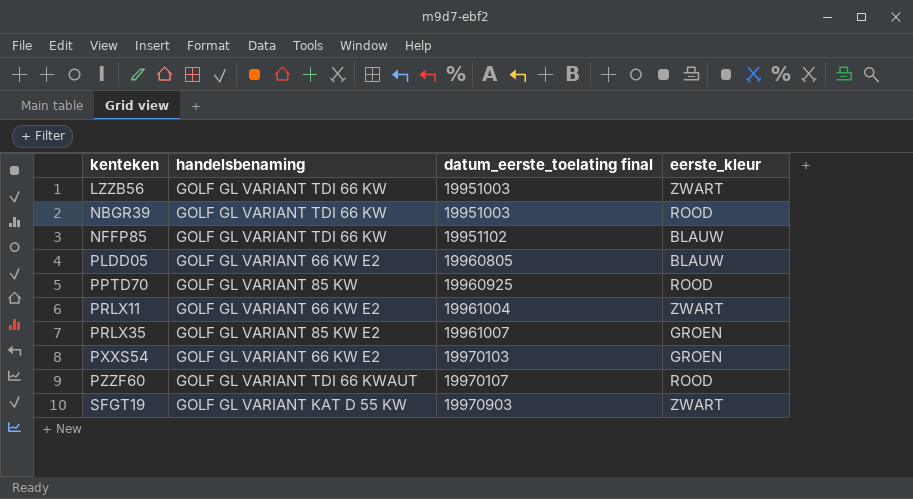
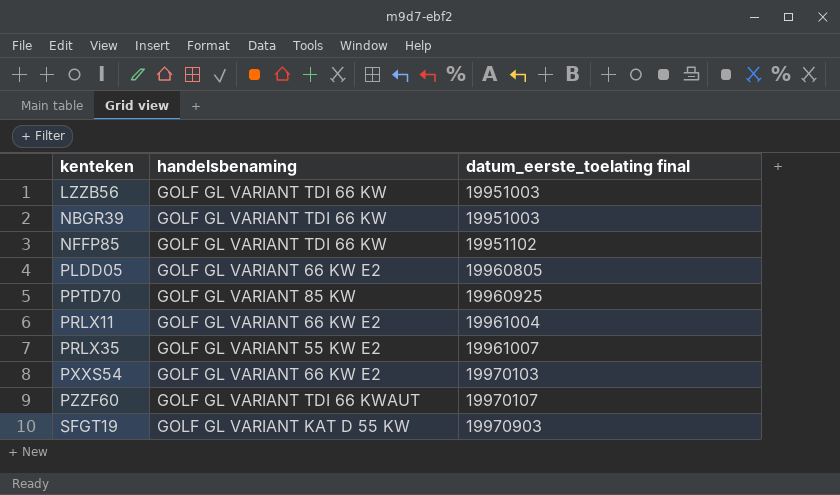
column eerste_kleur | position: 4 -> none
PRLX35 | handelsbenaming: GOLF GL VARIANT 85 KW E2 -> GOLF GL VARIANT 55 KW E2

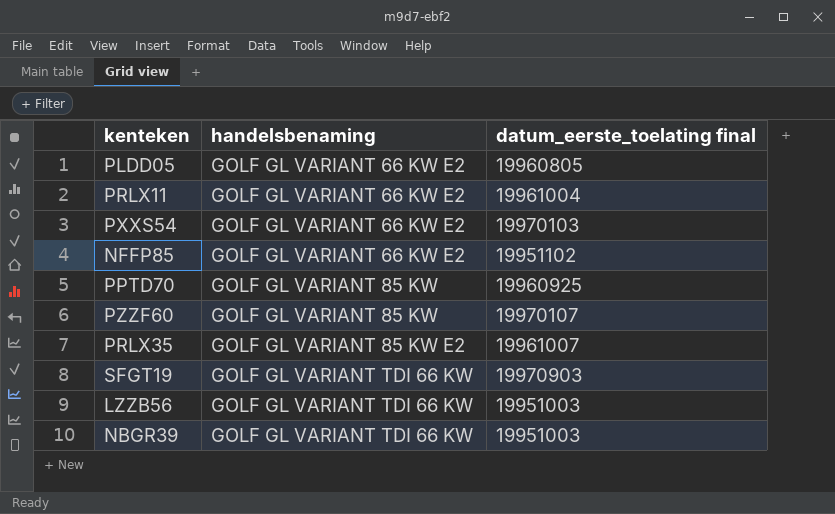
row order: kenteken ascending -> handelsbenaming ascending
NFFP85 | handelsbenaming: GOLF GL VARIANT TDI 66 KW -> GOLF GL VARIANT 66 KW E2
PZZF60 | handelsbenaming: GOLF GL VARIANT TDI 66 KWAUT -> GOLF GL VARIANT 85 KW
PRLX35 | handelsbenaming: GOLF GL VARIANT 55 KW E2 -> GOLF GL VARIANT 85 KW E2
SFGT19 | handelsbenaming: GOLF GL VARIANT KAT D 55 KW -> GOLF GL VARIANT TDI 66 KW

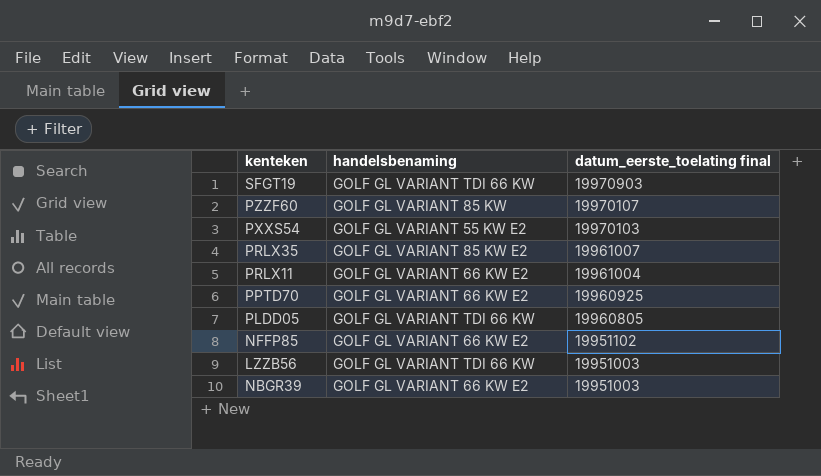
row order: handelsbenaming ascending -> datum_eerste_toelating final descending
PXXS54 | handelsbenaming: GOLF GL VARIANT 66 KW E2 -> GOLF GL VARIANT 55 KW E2
PPTD70 | handelsbenaming: GOLF GL VARIANT 85 KW -> GOLF GL VARIANT 66 KW E2
PLDD05 | handelsbenaming: GOLF GL VARIANT 66 KW E2 -> GOLF GL VARIANT TDI 66 KW
NBGR39 | handelsbenaming: GOLF GL VARIANT TDI 66 KW -> GOLF GL VARIANT 66 KW E2

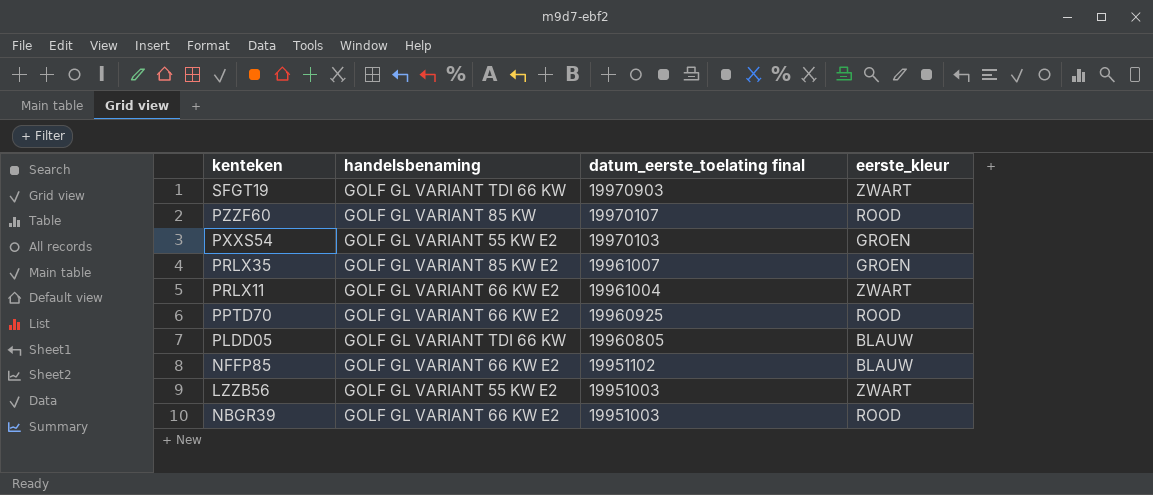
column eerste_kleur | position: none -> 4
LZZB56 | handelsbenaming: GOLF GL VARIANT TDI 66 KW -> GOLF GL VARIANT 55 KW E2

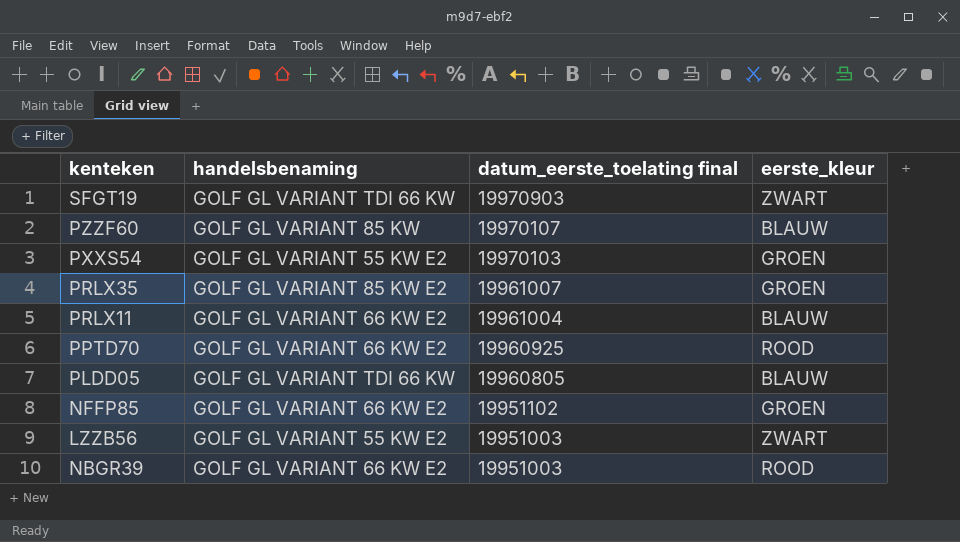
PZZF60 | eerste_kleur: ROOD -> BLAUW
PRLX11 | eerste_kleur: ZWART -> BLAUW
NFFP85 | eerste_kleur: BLAUW -> GROEN

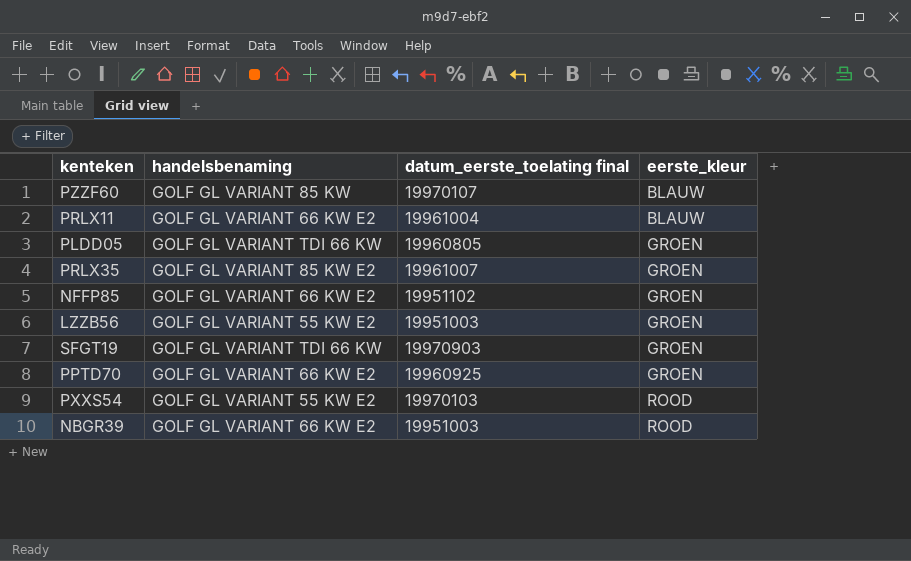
row order: datum_eerste_toelating final descending -> eerste_kleur ascending
PLDD05 | eerste_kleur: BLAUW -> GROEN
LZZB56 | eerste_kleur: ZWART -> GROEN
SFGT19 | eerste_kleur: ZWART -> GROEN
PPTD70 | eerste_kleur: ROOD -> GROEN
PXXS54 | eerste_kleur: GROEN -> ROOD

